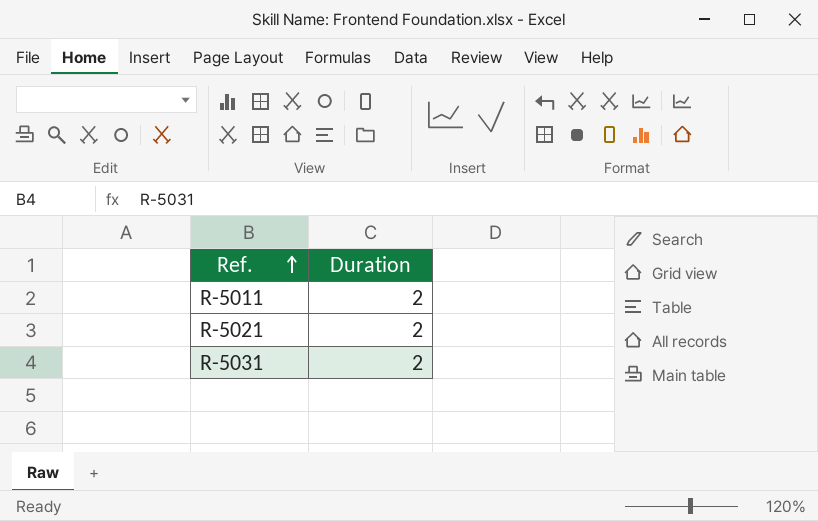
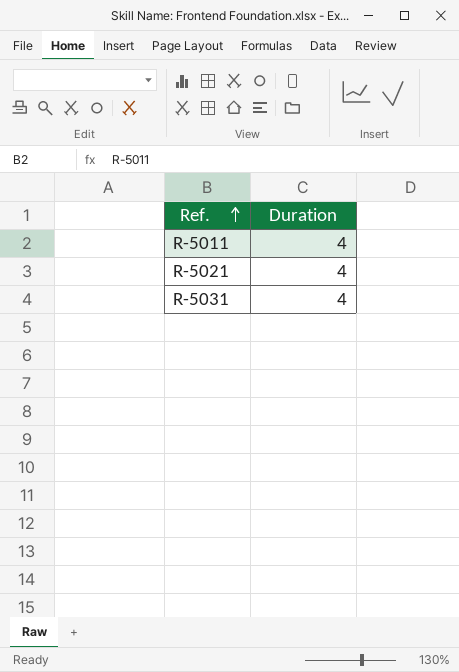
R-5011 | Duration: 2 -> 4
R-5021 | Duration: 2 -> 4
R-5031 | Duration: 2 -> 4

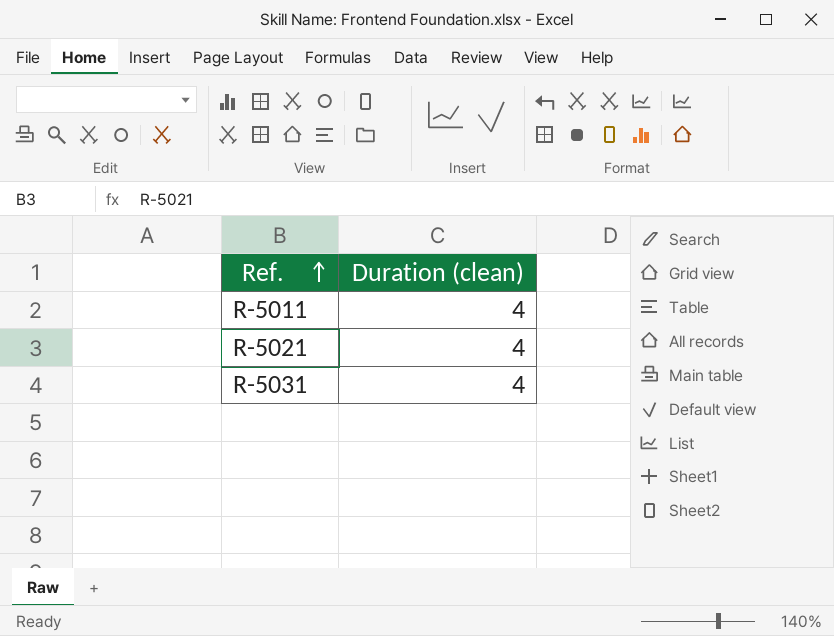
column name: Duration -> Duration (clean)

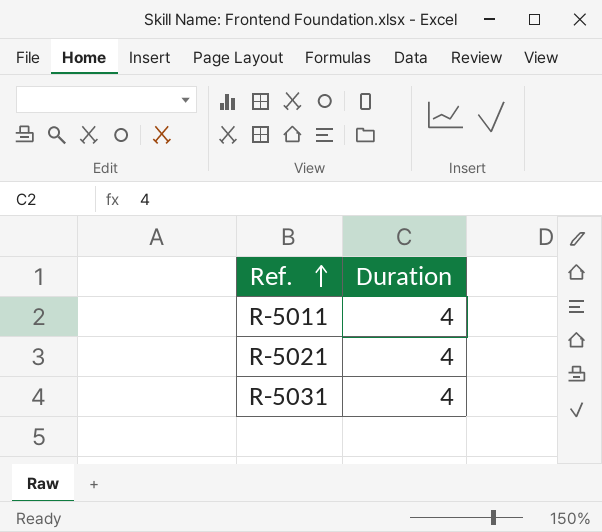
column name: Duration (clean) -> Duration

